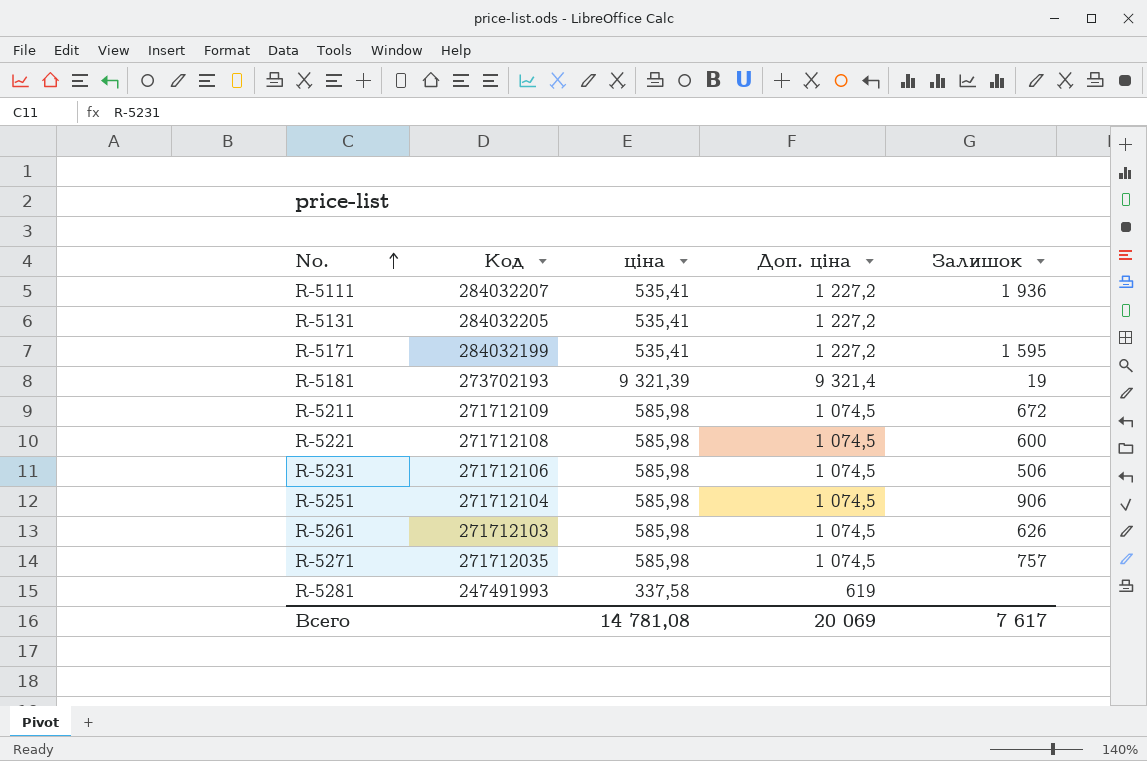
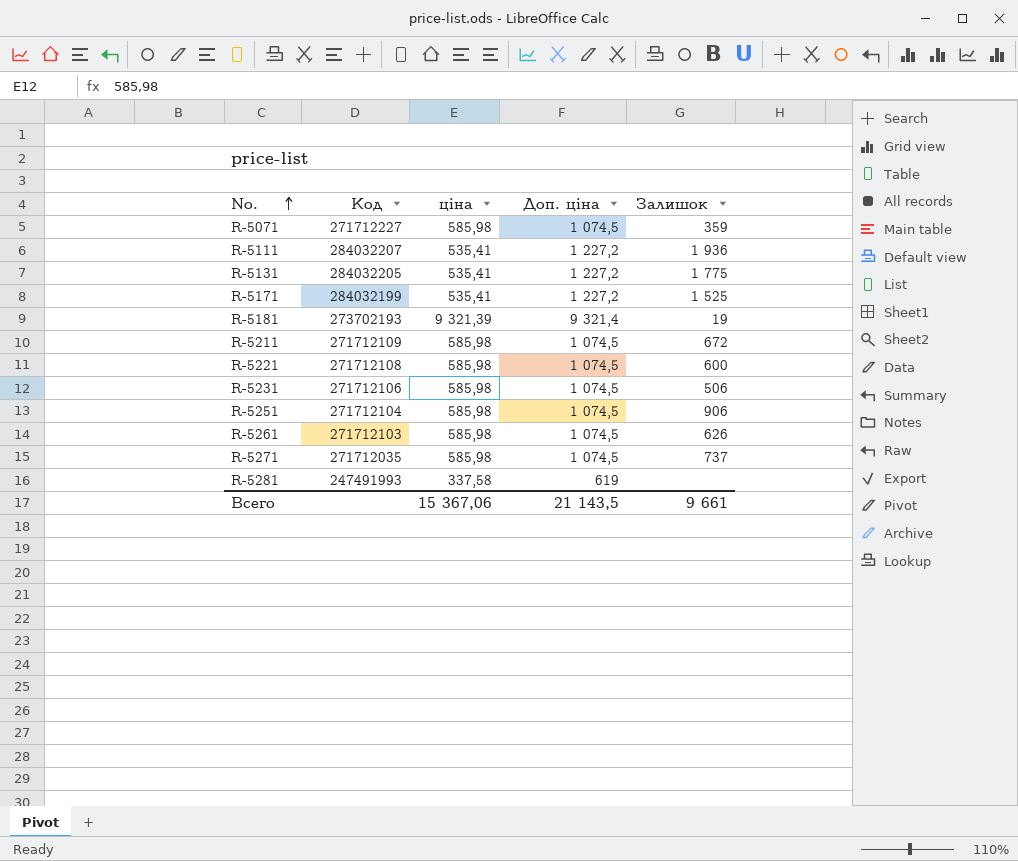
row R-5071: none -> 271712227 | 585,98 | 1 074,5 | 359
R-5131 | Залишок: none -> 1 775
R-5171 | Залишок: 1 595 -> 1 525
R-5271 | Залишок: 757 -> 737
Всего | ціна: 14 781,08 -> 15 367,06
Всего | Доп. ціна: 20 069 -> 21 143,5
Всего | Залишок: 7 617 -> 9 661

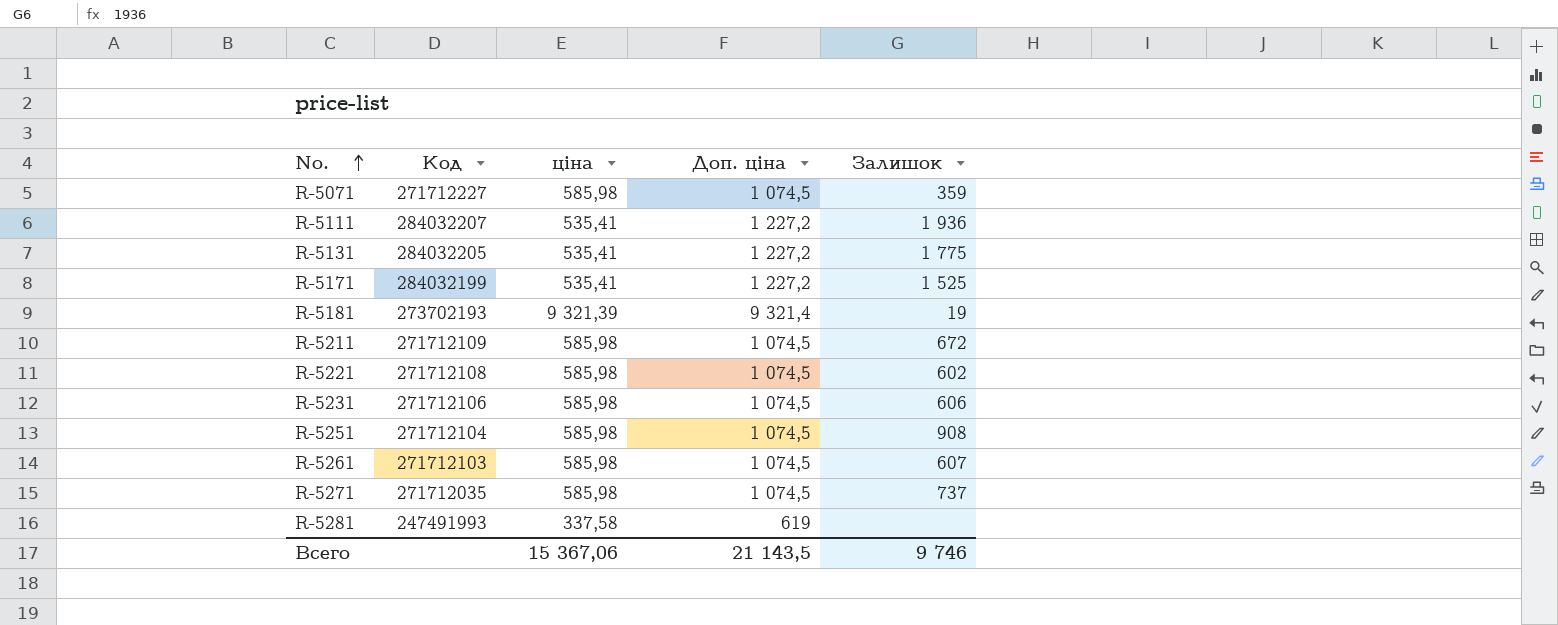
R-5221 | Залишок: 600 -> 602
R-5231 | Залишок: 506 -> 606
R-5251 | Залишок: 906 -> 908
R-5261 | Залишок: 626 -> 607
Всего | Залишок: 9 661 -> 9 746

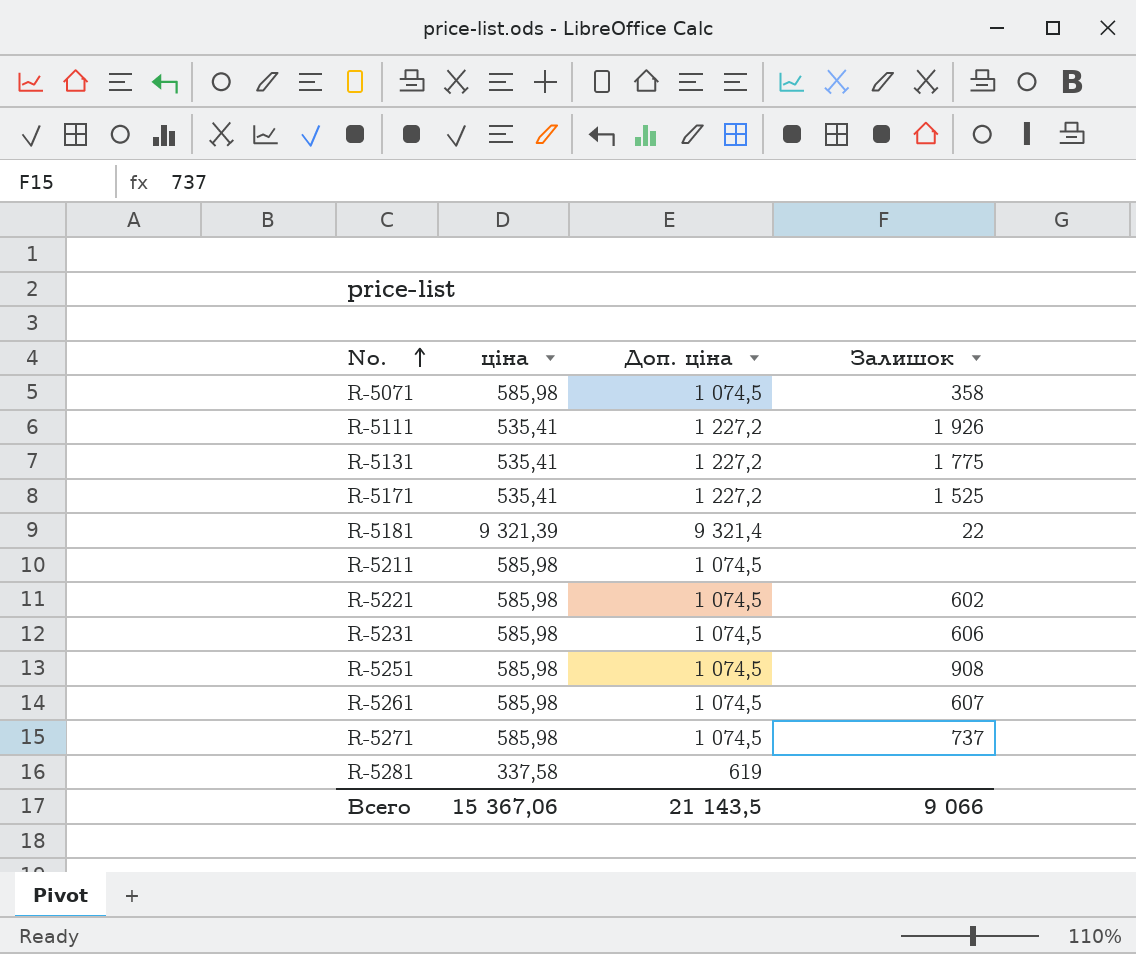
column Код | position: 2 -> none
R-5071 | Залишок: 359 -> 358
R-5111 | Залишок: 1 936 -> 1 926
R-5181 | Залишок: 19 -> 22
R-5211 | Залишок: 672 -> none
Всего | Залишок: 9 746 -> 9 066

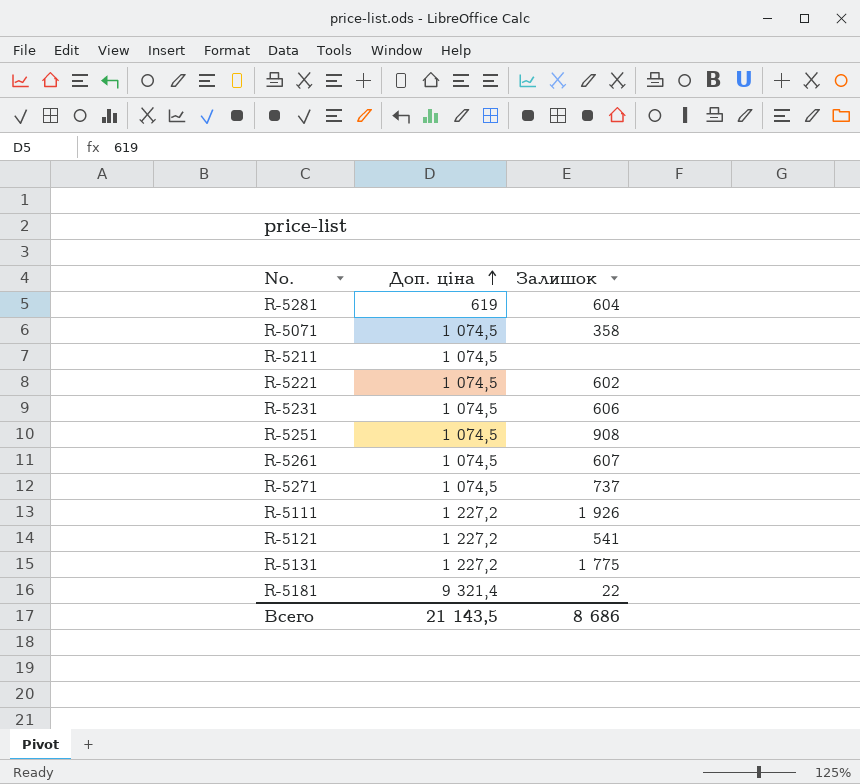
row order: No. ascending -> Доп. ціна ascending
column ціна | position: 2 -> none
row R-5171: 535,41 | 1 227,2 | 1 525 -> none
R-5281 | Залишок: none -> 604
row R-5121: none -> 1 227,2 | 541
Всего | Залишок: 9 066 -> 8 686

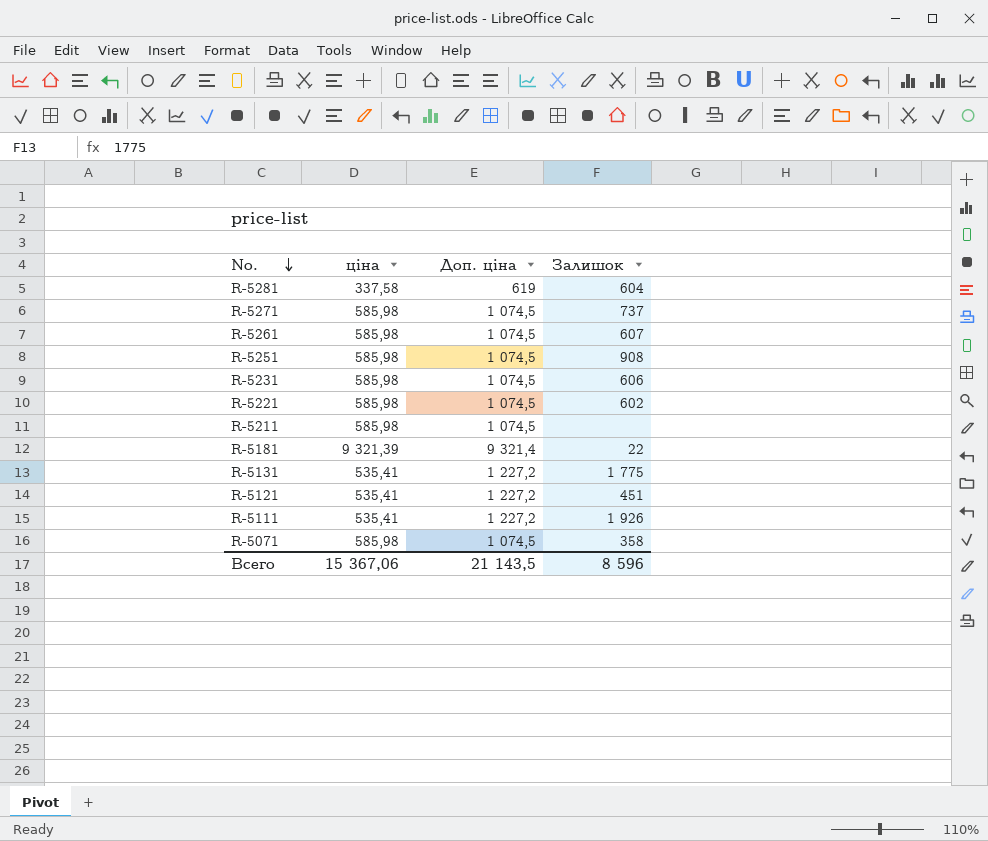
row order: Доп. ціна ascending -> No. descending
column ціна | position: none -> 2
R-5121 | Залишок: 541 -> 451
Всего | Залишок: 8 686 -> 8 596

